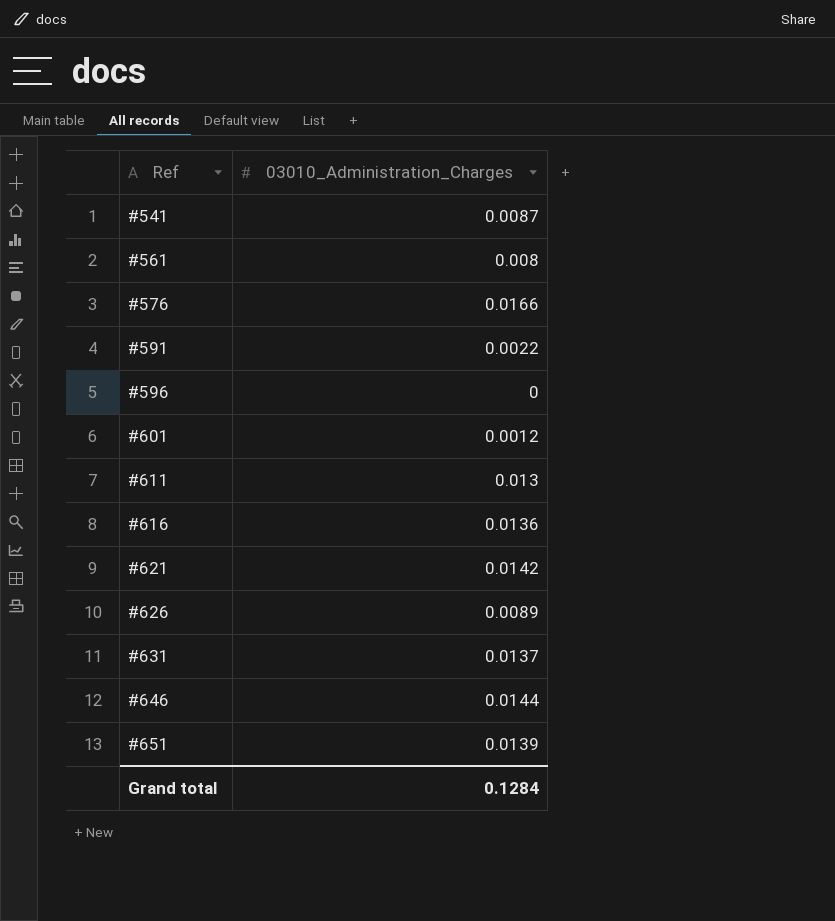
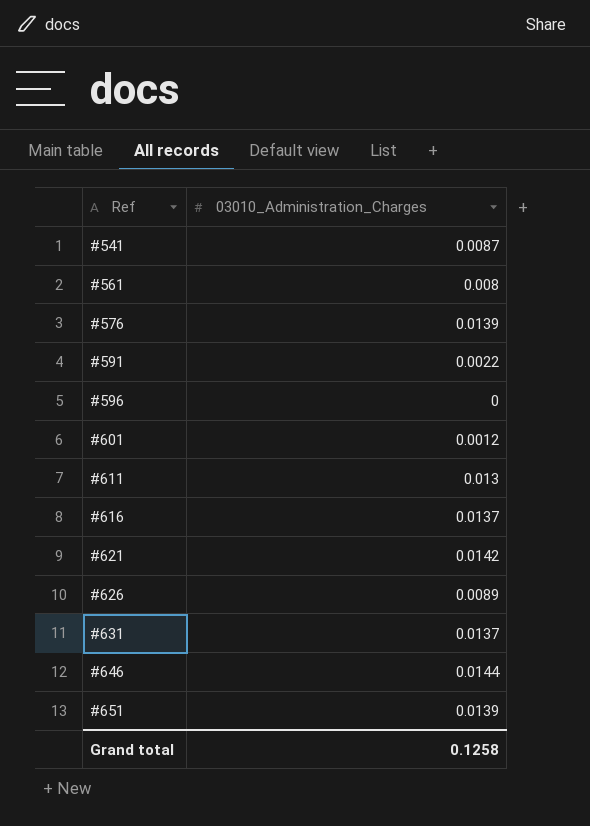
#576 | 03010_Administration_Charges: 0.0166 -> 0.0139
#616 | 03010_Administration_Charges: 0.0136 -> 0.0137
Grand total | 03010_Administration_Charges: 0.1284 -> 0.1258

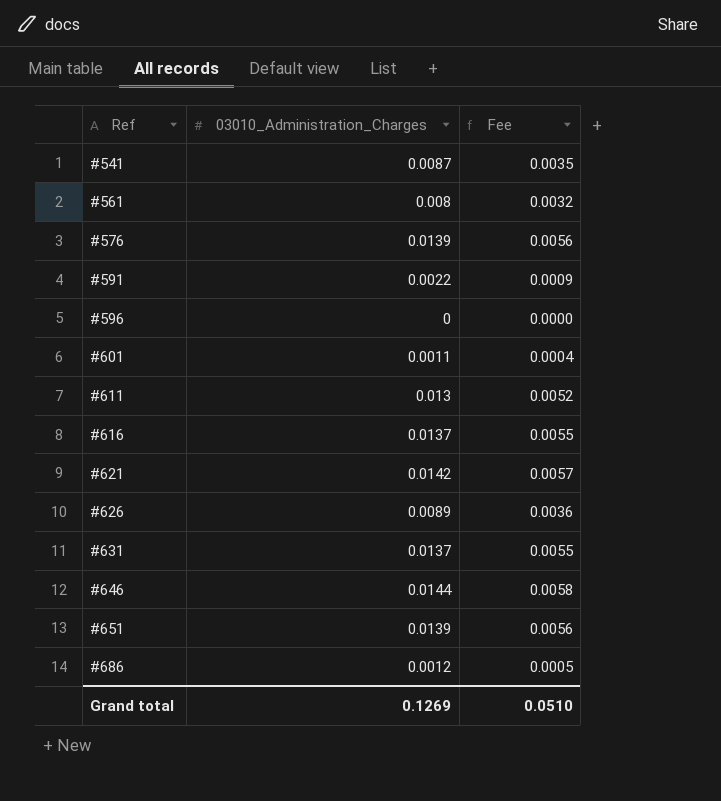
column Fee | formula: none -> [03010_Administration_Charges] * 0.4
#601 | 03010_Administration_Charges: 0.0012 -> 0.0011
row #686: none -> 0.0012 | 0.0005
Grand total | 03010_Administration_Charges: 0.1258 -> 0.1269

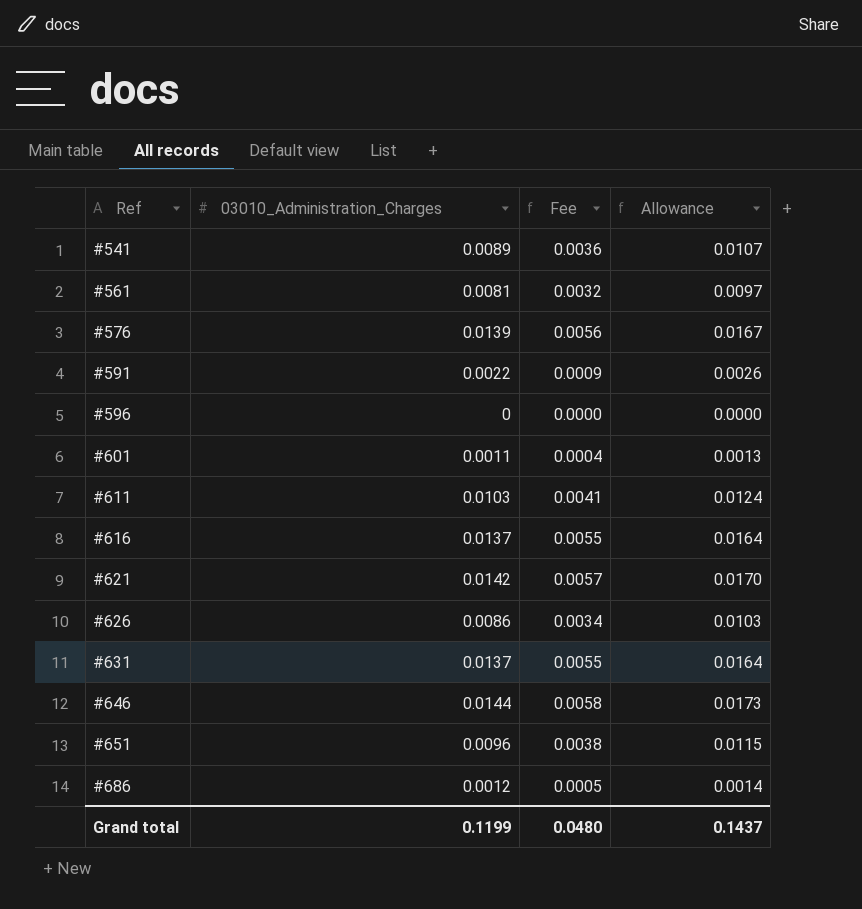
column Allowance | formula: none -> [03010_Administration_Charges] * 1.2
#541 | 03010_Administration_Charges: 0.0087 -> 0.0089
#541 | Fee: 0.0035 -> 0.0036
#561 | 03010_Administration_Charges: 0.008 -> 0.0081
#611 | 03010_Administration_Charges: 0.013 -> 0.0103
#611 | Fee: 0.0052 -> 0.0041
#626 | 03010_Administration_Charges: 0.0089 -> 0.0086
#626 | Fee: 0.0036 -> 0.0034
#651 | 03010_Administration_Charges: 0.0139 -> 0.0096
#651 | Fee: 0.0056 -> 0.0038
Grand total | 03010_Administration_Charges: 0.1269 -> 0.1199
Grand total | Fee: 0.0510 -> 0.0480

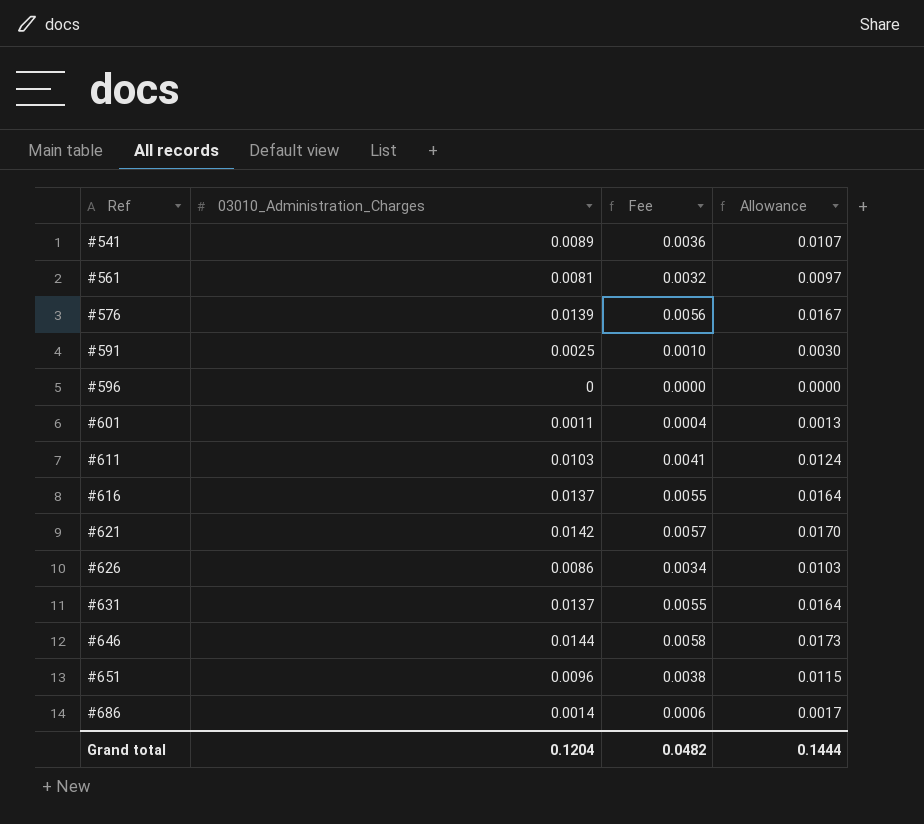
#591 | 03010_Administration_Charges: 0.0022 -> 0.0025
#591 | Fee: 0.0009 -> 0.0010
#591 | Allowance: 0.0026 -> 0.0030
#686 | 03010_Administration_Charges: 0.0012 -> 0.0014
#686 | Fee: 0.0005 -> 0.0006
#686 | Allowance: 0.0014 -> 0.0017
Grand total | 03010_Administration_Charges: 0.1199 -> 0.1204
Grand total | Fee: 0.0480 -> 0.0482
Grand total | Allowance: 0.1437 -> 0.1444

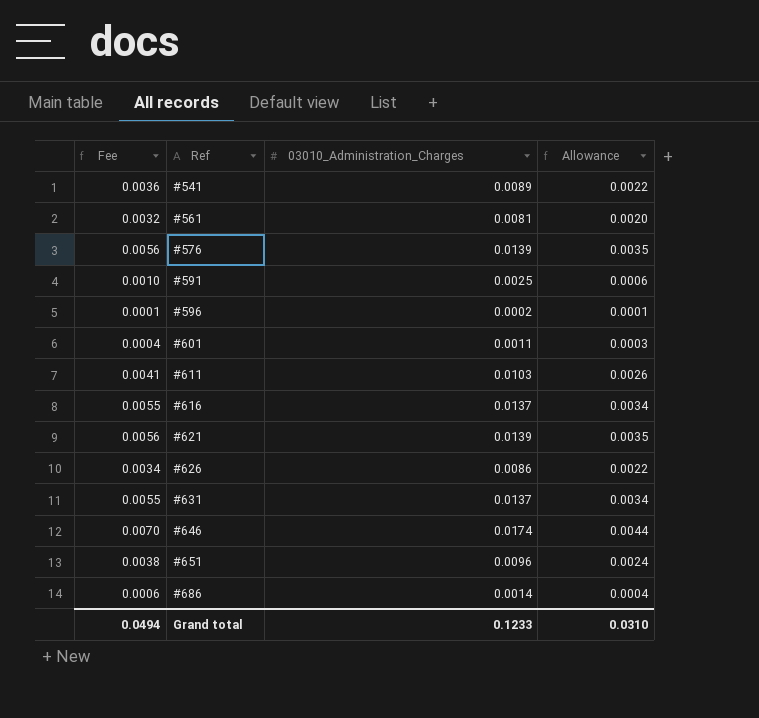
column Fee | position: 3 -> 1
column Allowance | formula: [03010_Administration_Charges] * 1.2 -> [03010_Administration_Charges] * 0.25
#596 | Fee: 0.0000 -> 0.0001
#596 | 03010_Administration_Charges: 0 -> 0.0002
#621 | Fee: 0.0057 -> 0.0056
#621 | 03010_Administration_Charges: 0.0142 -> 0.0139
#646 | Fee: 0.0058 -> 0.0070
#646 | 03010_Administration_Charges: 0.0144 -> 0.0174
Grand total | Fee: 0.0482 -> 0.0494
Grand total | 03010_Administration_Charges: 0.1204 -> 0.1233
Grand total | Allowance: 0.1444 -> 0.0310

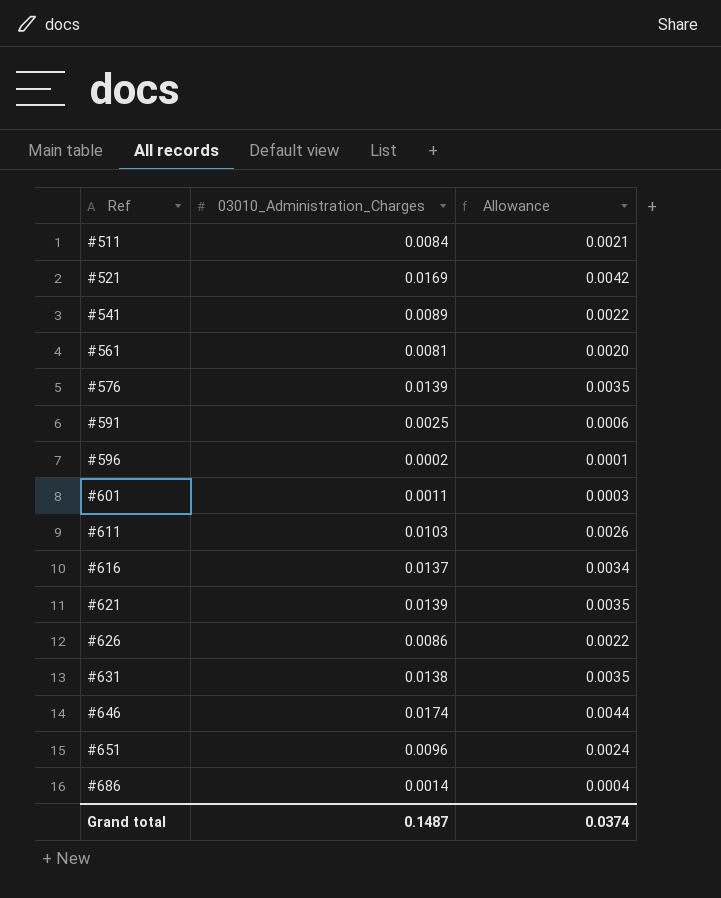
column Fee | formula: [03010_Administration_Charges] * 0.4 -> none
row #511: none -> 0.0084 | 0.0021
row #521: none -> 0.0169 | 0.0042
#631 | 03010_Administration_Charges: 0.0137 -> 0.0138
#631 | Allowance: 0.0034 -> 0.0035
Grand total | 03010_Administration_Charges: 0.1233 -> 0.1487
Grand total | Allowance: 0.0310 -> 0.0374

